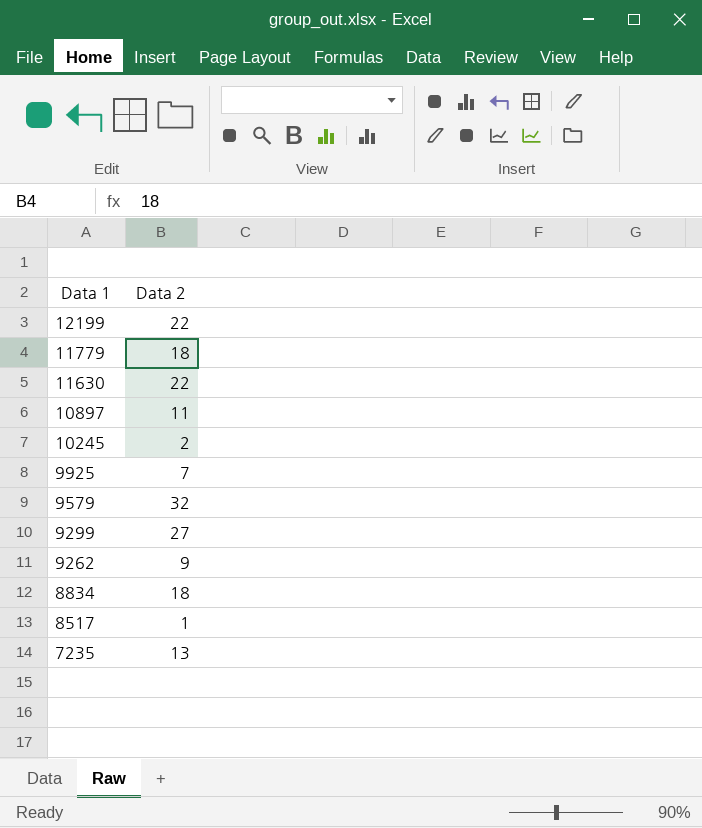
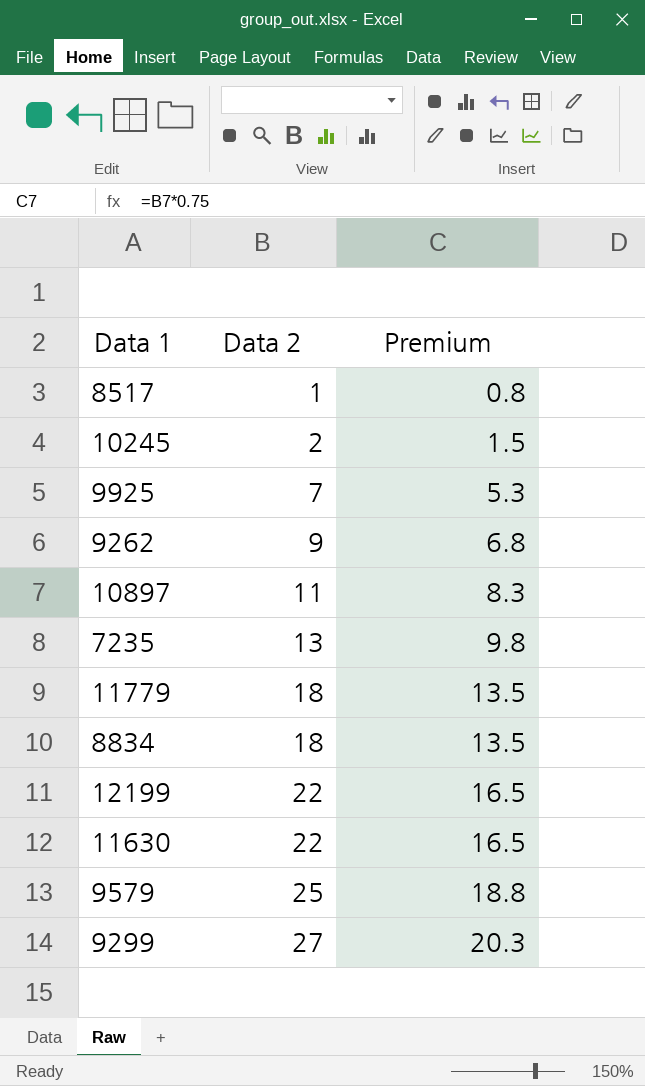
row order: Data 1 descending -> Data 2 ascending
column Premium | formula: none -> [Data 2] * 0.75
9579 | Data 2: 32 -> 25

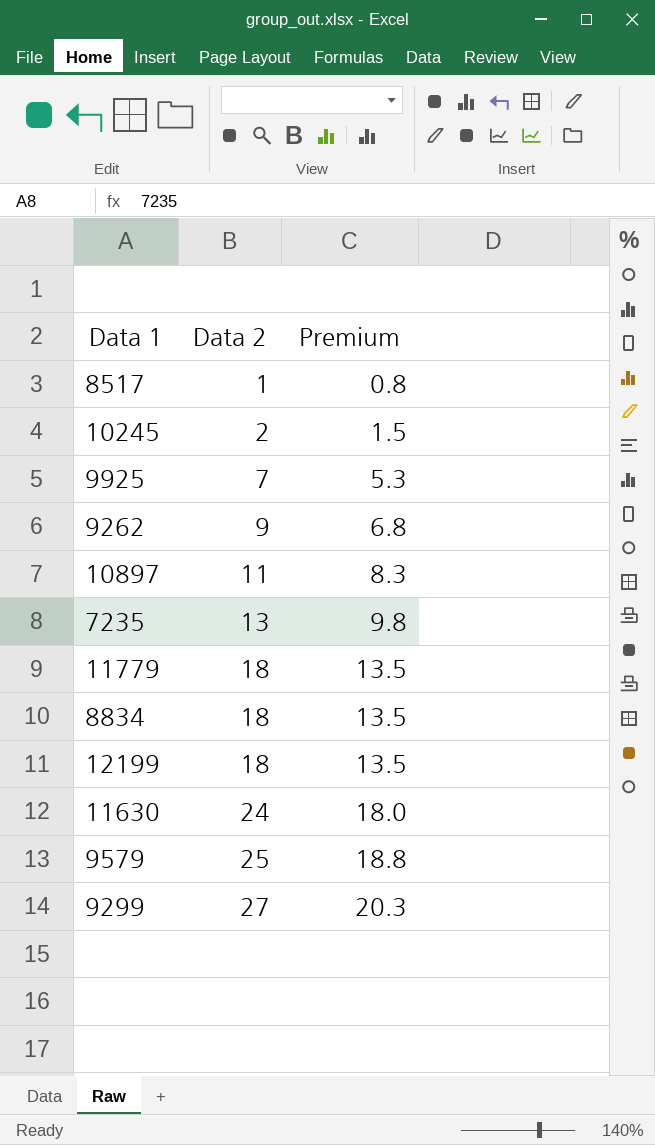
12199 | Data 2: 22 -> 18
12199 | Premium: 16.5 -> 13.5
11630 | Data 2: 22 -> 24
11630 | Premium: 16.5 -> 18.0

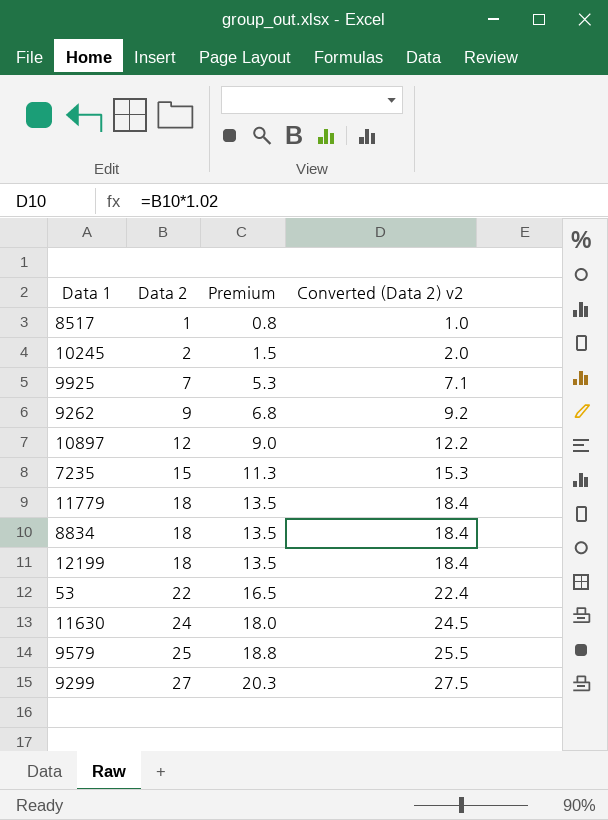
column Converted (Data 2) v2 | formula: none -> [Data 2] * 1.02
10897 | Data 2: 11 -> 12
10897 | Premium: 8.3 -> 9.0
7235 | Data 2: 13 -> 15
7235 | Premium: 9.8 -> 11.3
row 53: none -> 22 | 16.5 | 22.4

